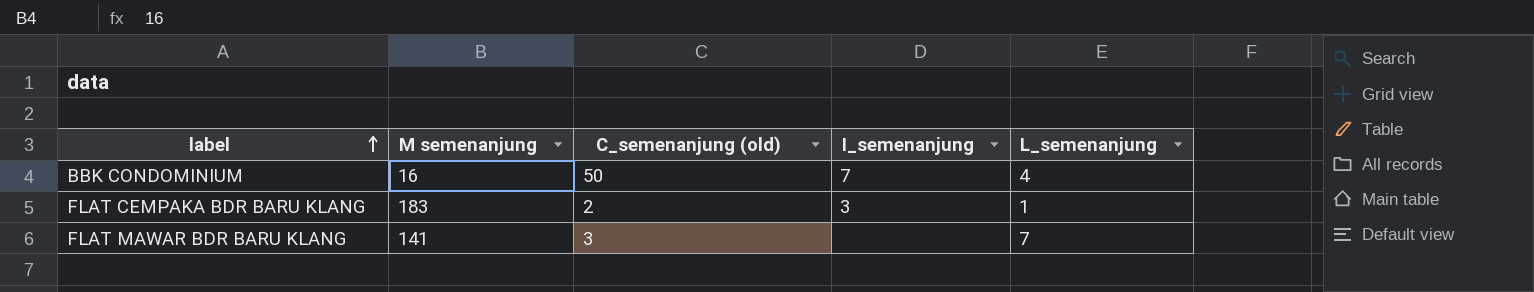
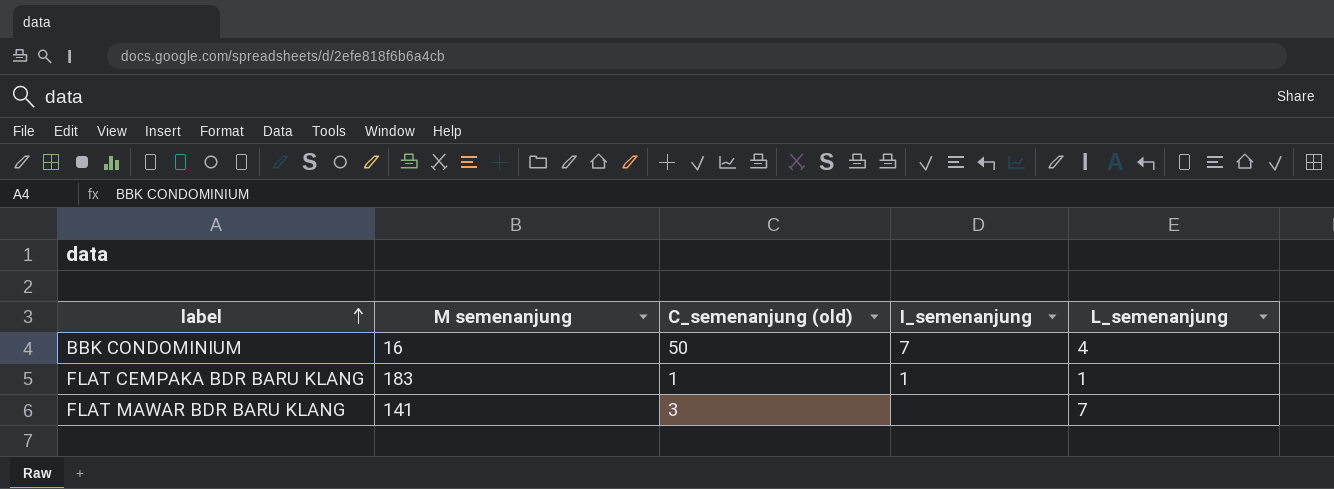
FLAT CEMPAKA BDR BARU KLANG | C_semenanjung (old): 2 -> 1
FLAT CEMPAKA BDR BARU KLANG | I_semenanjung: 3 -> 1

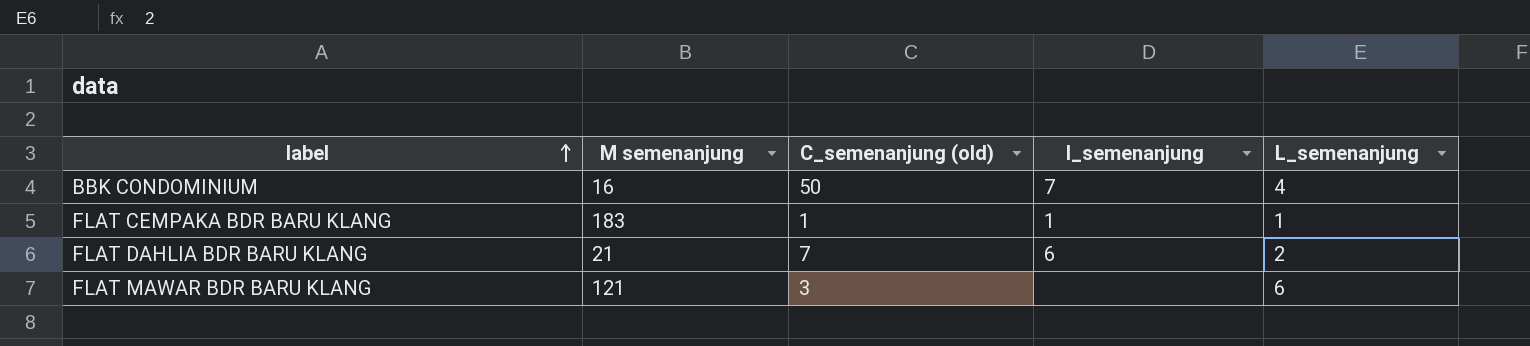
row FLAT DAHLIA BDR BARU KLANG: none -> 21 | 7 | 6 | 2
FLAT MAWAR BDR BARU KLANG | M semenanjung: 141 -> 121
FLAT MAWAR BDR BARU KLANG | L_semenanjung: 7 -> 6

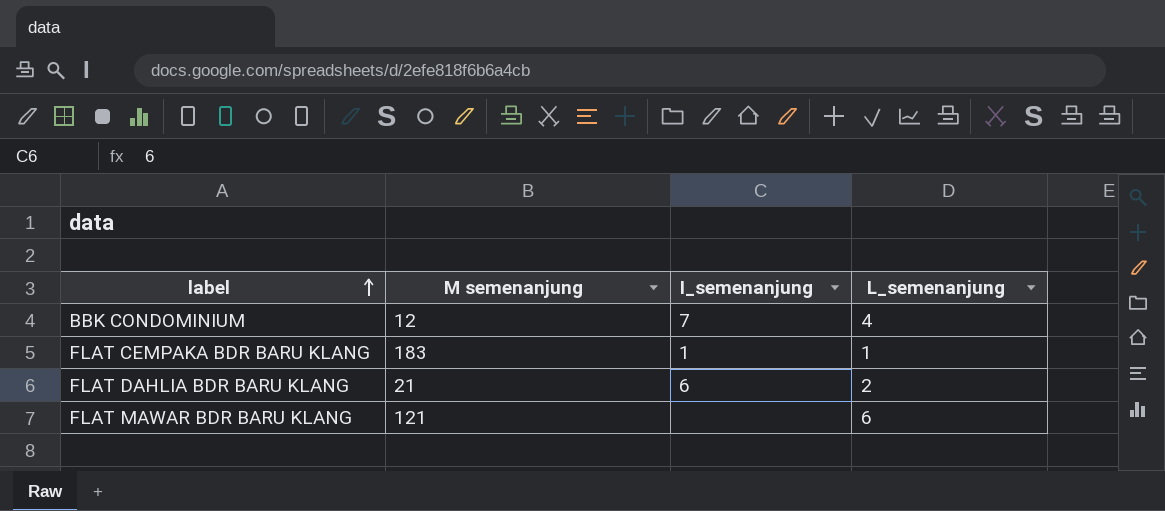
column C_semenanjung (old) | position: 3 -> none
BBK CONDOMINIUM | M semenanjung: 16 -> 12

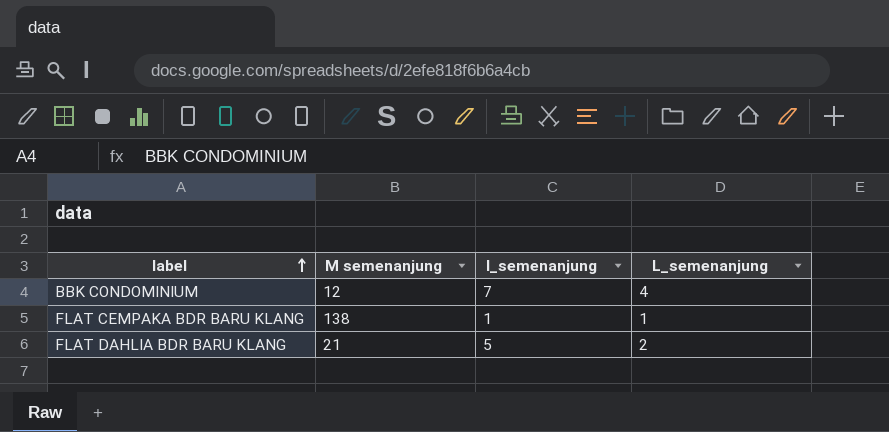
row FLAT MAWAR BDR BARU KLANG: 121 | none | 6 -> none
FLAT CEMPAKA BDR BARU KLANG | M semenanjung: 183 -> 138
FLAT DAHLIA BDR BARU KLANG | I_semenanjung: 6 -> 5

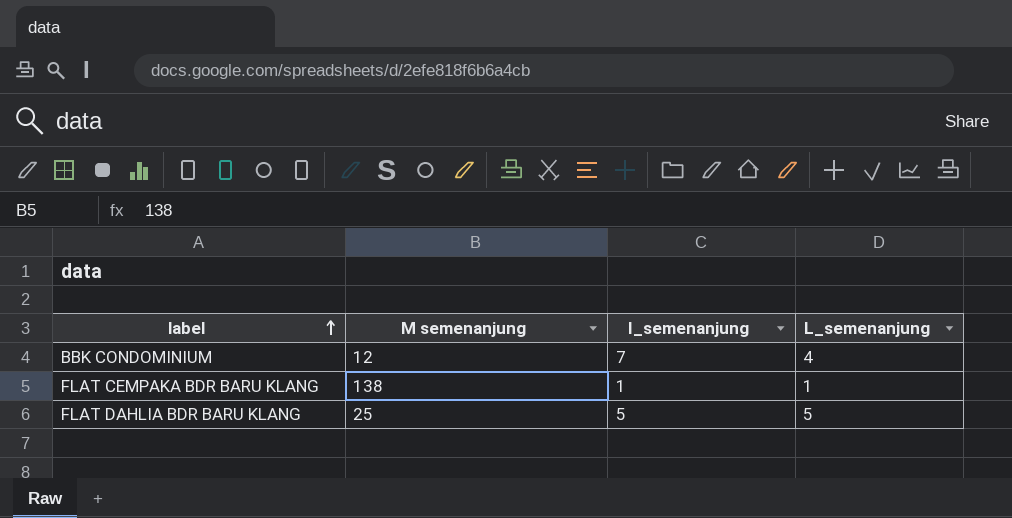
FLAT DAHLIA BDR BARU KLANG | M semenanjung: 21 -> 25
FLAT DAHLIA BDR BARU KLANG | L_semenanjung: 2 -> 5

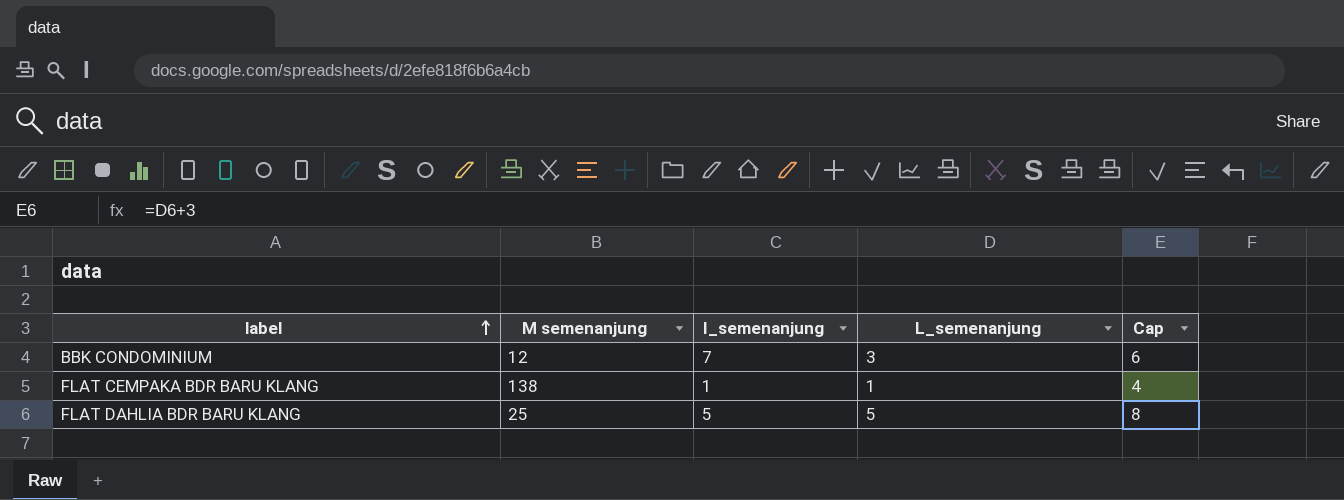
column Cap | formula: none -> [L_semenanjung] + 3
BBK CONDOMINIUM | L_semenanjung: 4 -> 3

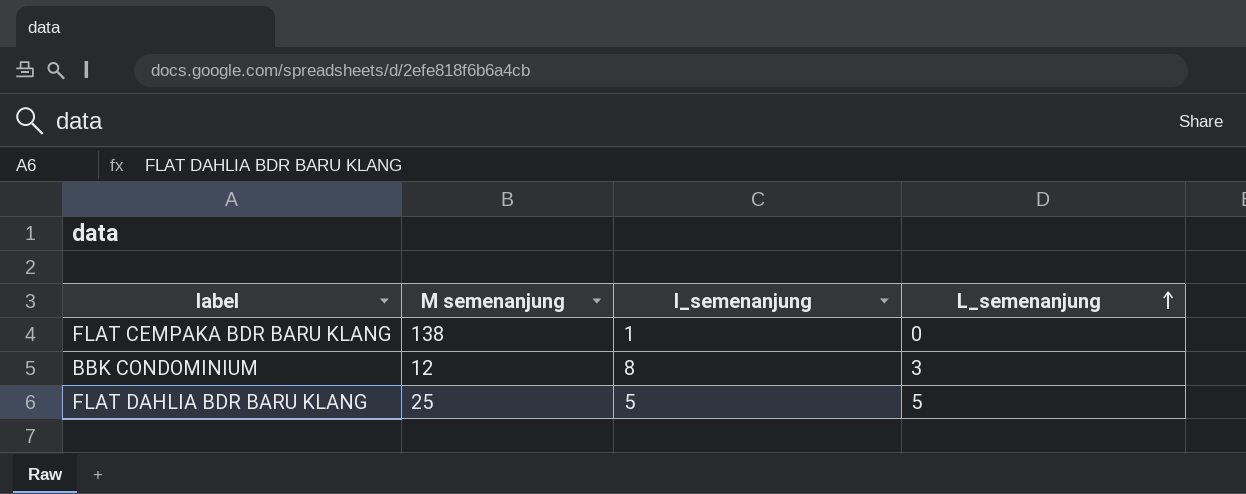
row order: label ascending -> L_semenanjung ascending
column Cap | formula: [L_semenanjung] + 3 -> none
FLAT CEMPAKA BDR BARU KLANG | L_semenanjung: 1 -> 0
BBK CONDOMINIUM | I_semenanjung: 7 -> 8

